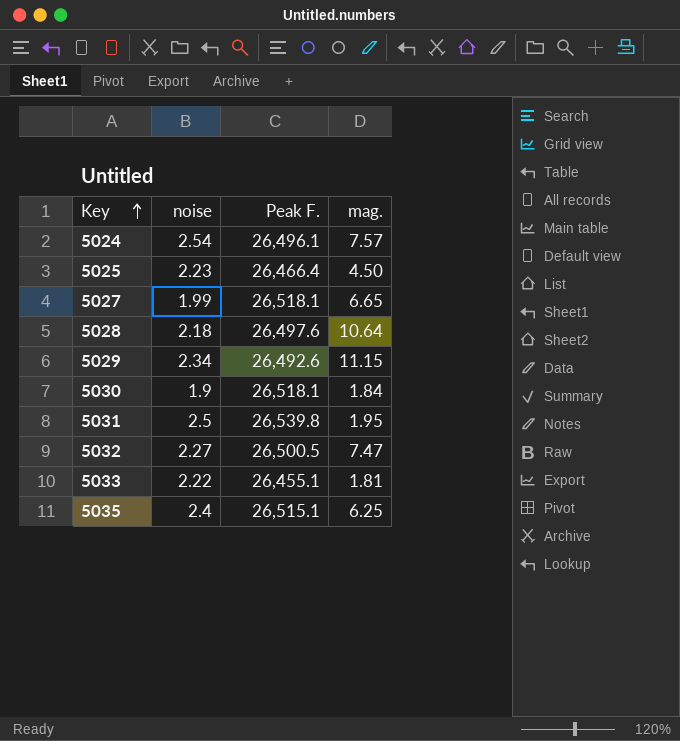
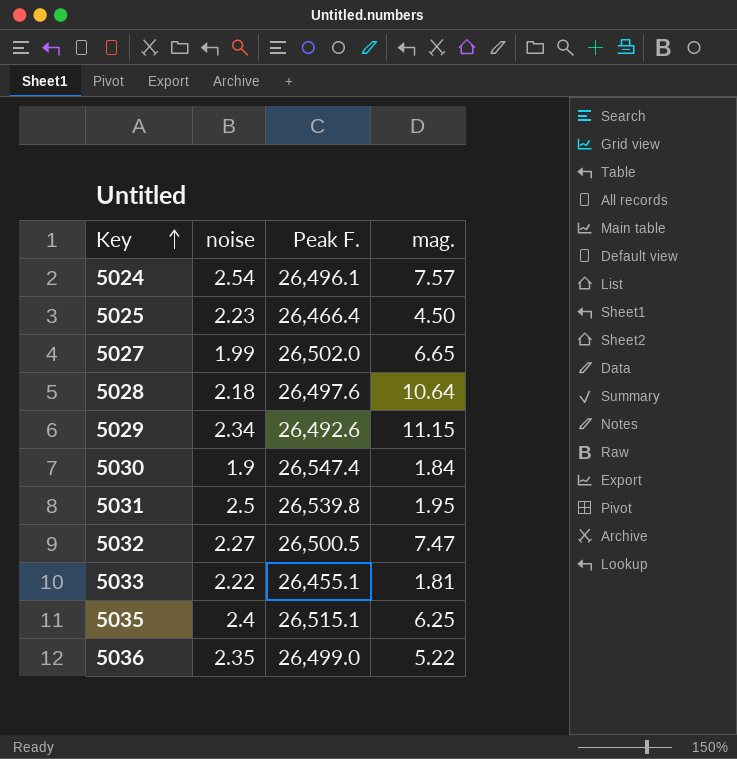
5027 | Peak F.: 26,518.1 -> 26,502.0
5030 | Peak F.: 26,518.1 -> 26,547.4
row 5036: none -> 2.35 | 26,499.0 | 5.22

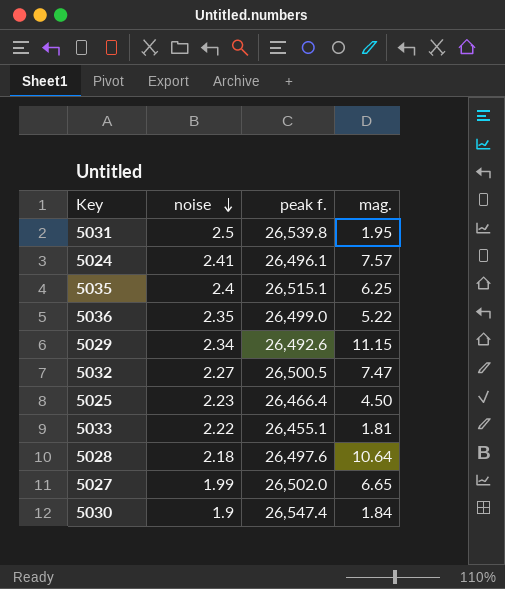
row order: Key ascending -> noise descending
column name: Peak F. -> peak f.
5024 | noise: 2.54 -> 2.41

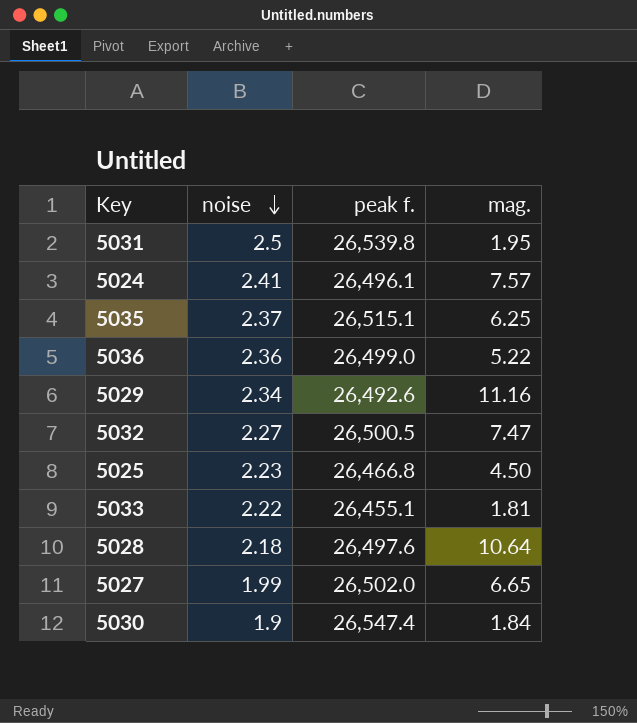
5035 | noise: 2.4 -> 2.37
5036 | noise: 2.35 -> 2.36
5029 | mag.: 11.15 -> 11.16
5025 | peak f.: 26,466.4 -> 26,466.8

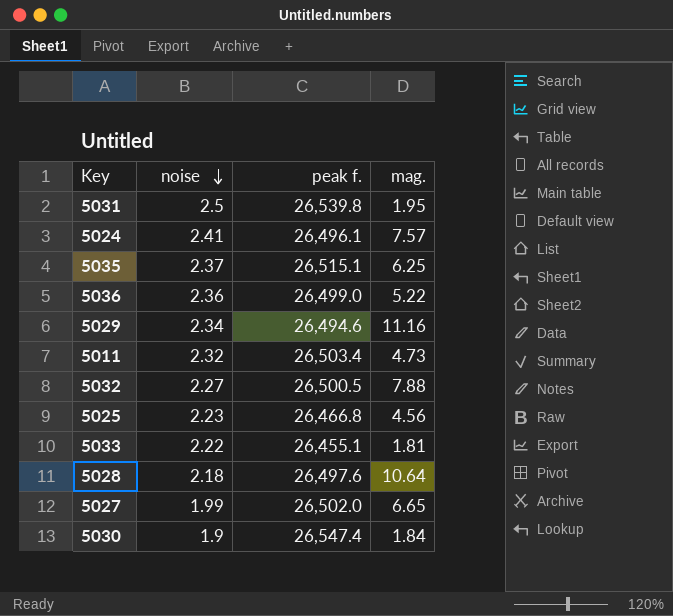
5029 | peak f.: 26,492.6 -> 26,494.6
row 5011: none -> 2.32 | 26,503.4 | 4.73
5032 | mag.: 7.47 -> 7.88
5025 | mag.: 4.50 -> 4.56

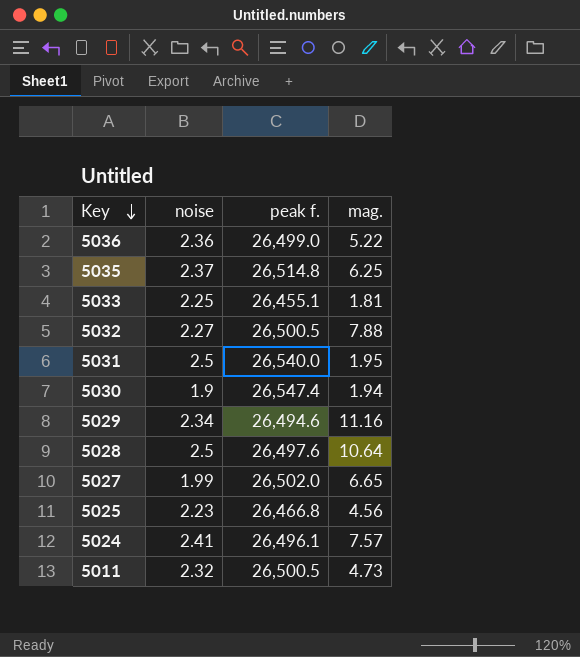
row order: noise descending -> Key descending
5035 | peak f.: 26,515.1 -> 26,514.8
5033 | noise: 2.22 -> 2.25
5031 | peak f.: 26,539.8 -> 26,540.0
5030 | mag.: 1.84 -> 1.94
5028 | noise: 2.18 -> 2.5
5011 | peak f.: 26,503.4 -> 26,500.5

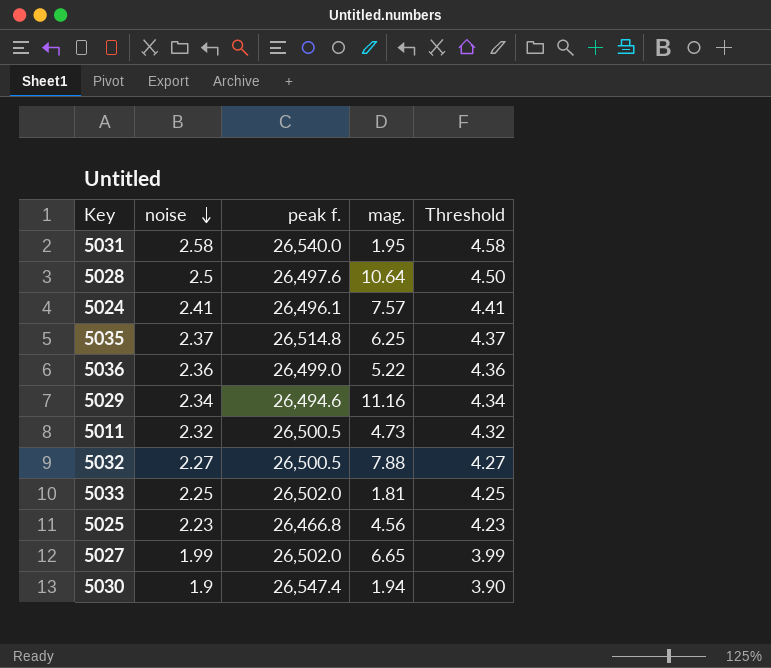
row order: Key descending -> noise descending
column Threshold | formula: none -> [noise] + 2
5031 | noise: 2.5 -> 2.58
5033 | peak f.: 26,455.1 -> 26,502.0

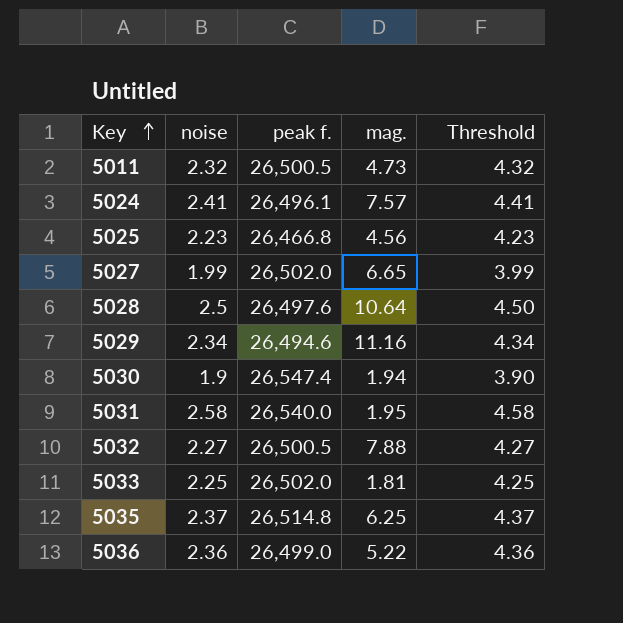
row order: noise descending -> Key ascending

